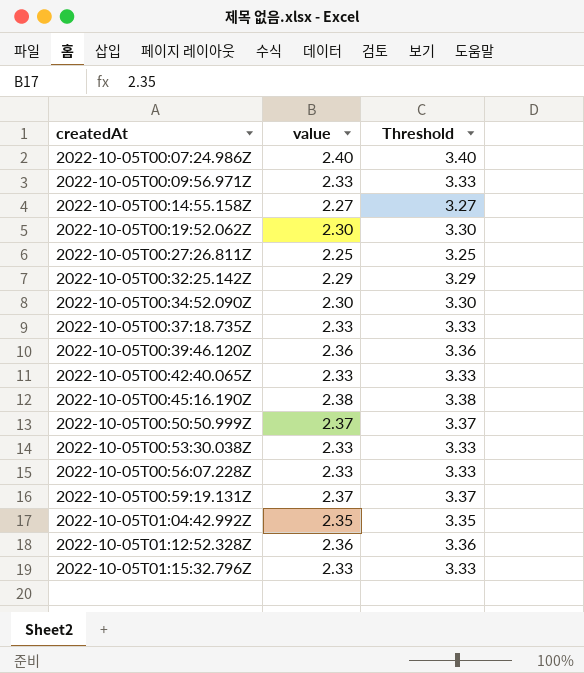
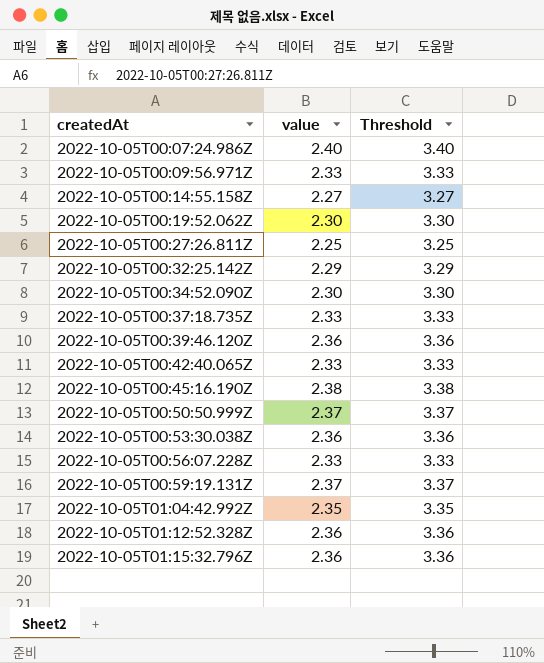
2022-10-05T00:53:30.038Z | value: 2.33 -> 2.36
2022-10-05T00:53:30.038Z | Threshold: 3.33 -> 3.36
2022-10-05T01:15:32.796Z | value: 2.33 -> 2.36
2022-10-05T01:15:32.796Z | Threshold: 3.33 -> 3.36

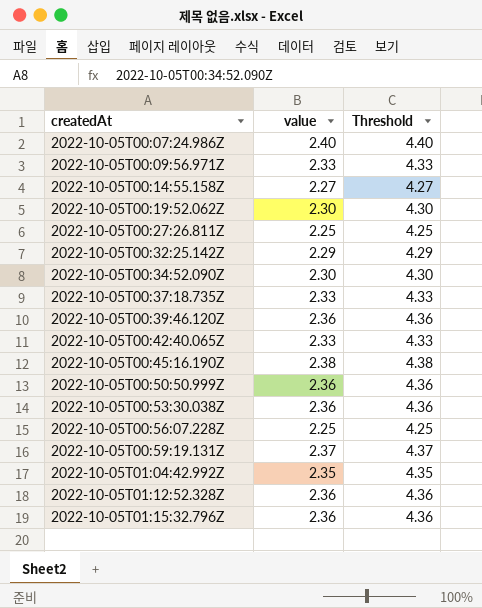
column Threshold | formula: [value] + 1 -> [value] + 2
2022-10-05T00:50:50.999Z | value: 2.37 -> 2.36
2022-10-05T00:56:07.228Z | value: 2.33 -> 2.25

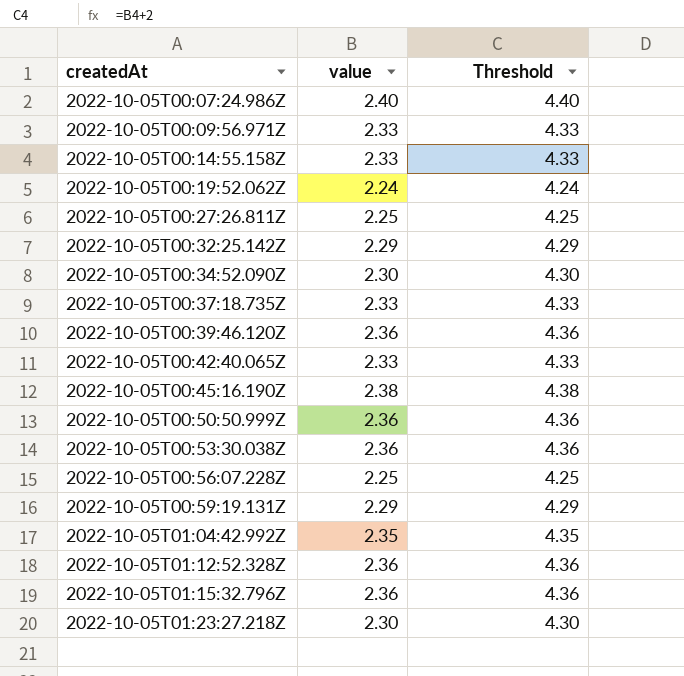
2022-10-05T00:14:55.158Z | value: 2.27 -> 2.33
2022-10-05T00:14:55.158Z | Threshold: 4.27 -> 4.33
2022-10-05T00:19:52.062Z | value: 2.30 -> 2.24
2022-10-05T00:19:52.062Z | Threshold: 4.30 -> 4.24
2022-10-05T00:59:19.131Z | value: 2.37 -> 2.29
2022-10-05T00:59:19.131Z | Threshold: 4.37 -> 4.29
row 2022-10-05T01:23:27.218Z: none -> 2.30 | 4.30

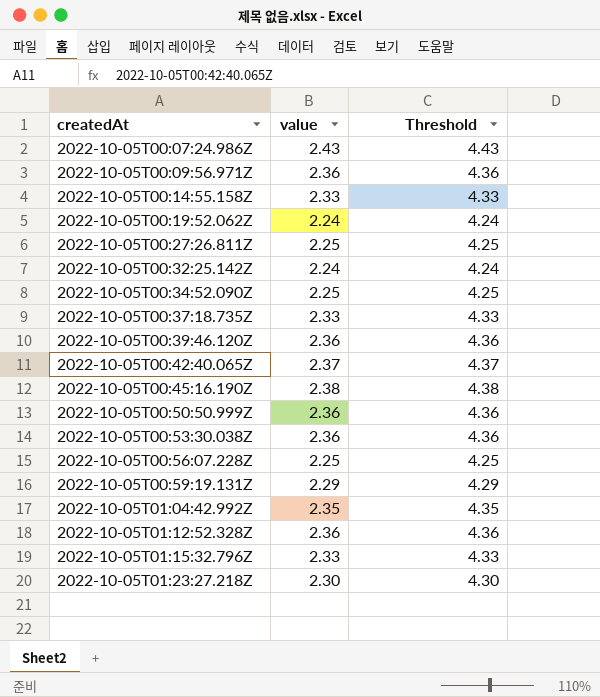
2022-10-05T00:07:24.986Z | value: 2.40 -> 2.43
2022-10-05T00:07:24.986Z | Threshold: 4.40 -> 4.43
2022-10-05T00:09:56.971Z | value: 2.33 -> 2.36
2022-10-05T00:09:56.971Z | Threshold: 4.33 -> 4.36
2022-10-05T00:32:25.142Z | value: 2.29 -> 2.24
2022-10-05T00:32:25.142Z | Threshold: 4.29 -> 4.24
2022-10-05T00:34:52.090Z | value: 2.30 -> 2.25
2022-10-05T00:34:52.090Z | Threshold: 4.30 -> 4.25
2022-10-05T00:42:40.065Z | value: 2.33 -> 2.37
2022-10-05T00:42:40.065Z | Threshold: 4.33 -> 4.37
2022-10-05T01:15:32.796Z | value: 2.36 -> 2.33
2022-10-05T01:15:32.796Z | Threshold: 4.36 -> 4.33

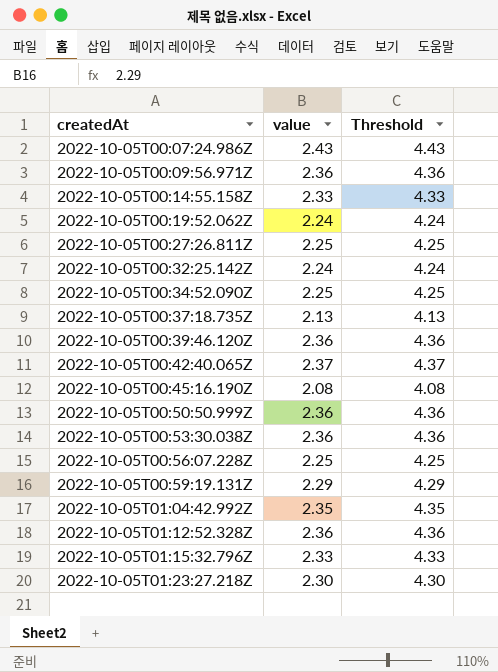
2022-10-05T00:37:18.735Z | value: 2.33 -> 2.13
2022-10-05T00:37:18.735Z | Threshold: 4.33 -> 4.13
2022-10-05T00:45:16.190Z | value: 2.38 -> 2.08
2022-10-05T00:45:16.190Z | Threshold: 4.38 -> 4.08

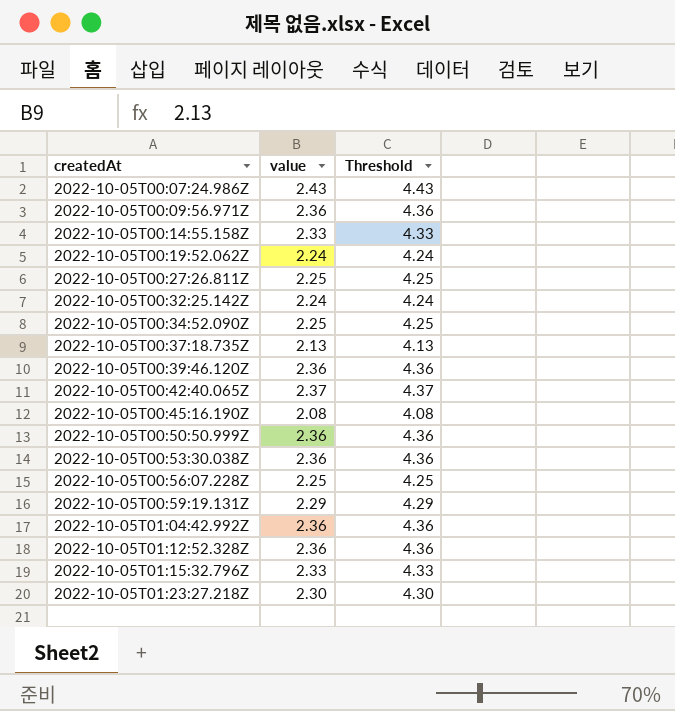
2022-10-05T01:04:42.992Z | value: 2.35 -> 2.36
2022-10-05T01:04:42.992Z | Threshold: 4.35 -> 4.36

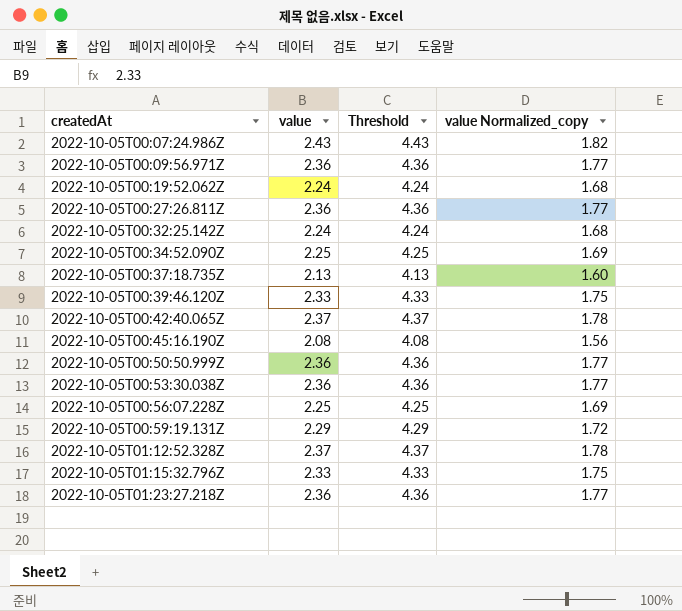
column value Normalized_copy | formula: none -> [value] * 0.75
row 2022-10-05T00:14:55.158Z: 2.33 | 4.33 -> none
row 2022-10-05T01:04:42.992Z: 2.36 | 4.36 -> none
2022-10-05T00:27:26.811Z | value: 2.25 -> 2.36
2022-10-05T00:27:26.811Z | Threshold: 4.25 -> 4.36
2022-10-05T00:39:46.120Z | value: 2.36 -> 2.33
2022-10-05T00:39:46.120Z | Threshold: 4.36 -> 4.33
2022-10-05T01:12:52.328Z | value: 2.36 -> 2.37
2022-10-05T01:12:52.328Z | Threshold: 4.36 -> 4.37
2022-10-05T01:23:27.218Z | value: 2.30 -> 2.36
2022-10-05T01:23:27.218Z | Threshold: 4.30 -> 4.36

